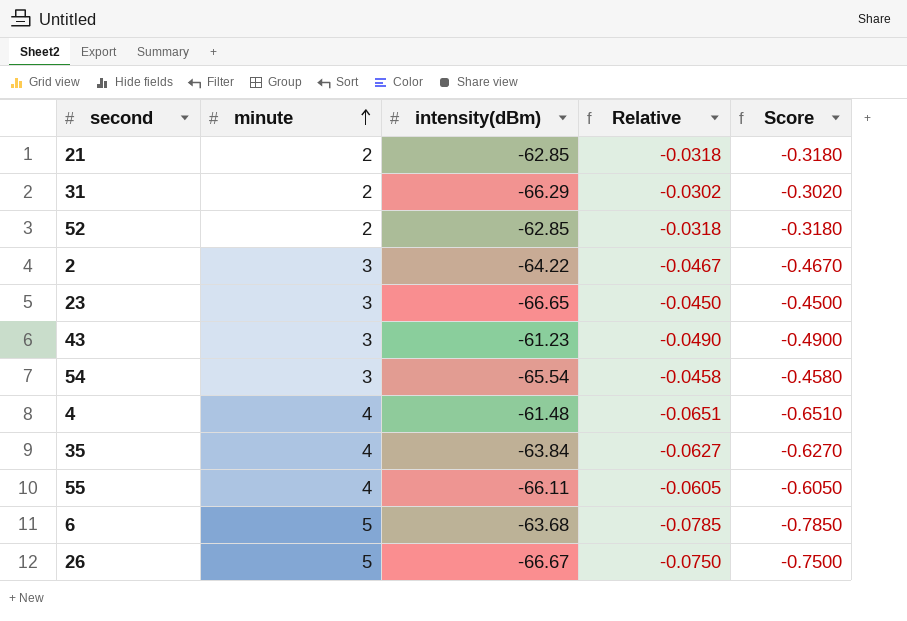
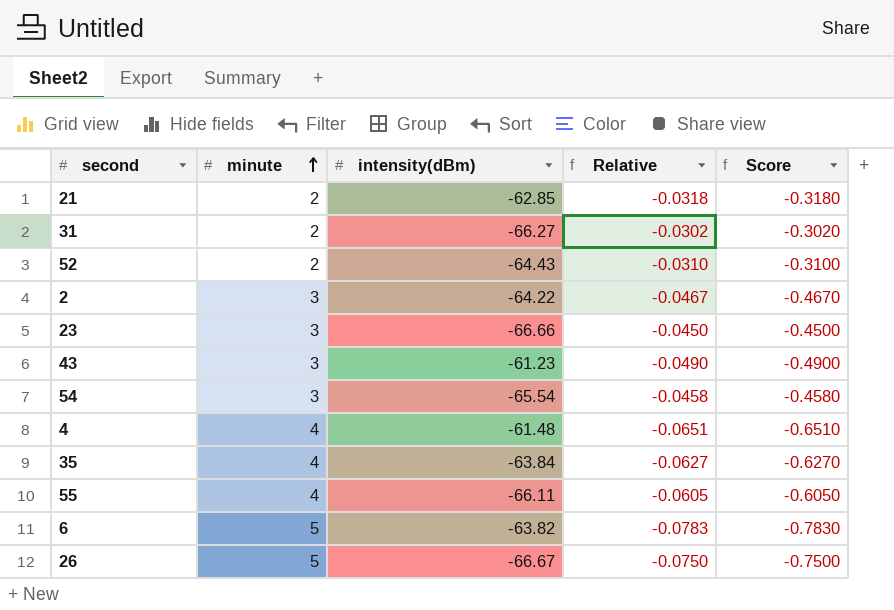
31 | intensity(dBm): -66.29 -> -66.27
52 | intensity(dBm): -62.85 -> -64.43
52 | Relative: -0.0318 -> -0.0310
52 | Score: -0.3180 -> -0.3100
23 | intensity(dBm): -66.65 -> -66.66
6 | intensity(dBm): -63.68 -> -63.82
6 | Relative: -0.0785 -> -0.0783
6 | Score: -0.7850 -> -0.7830

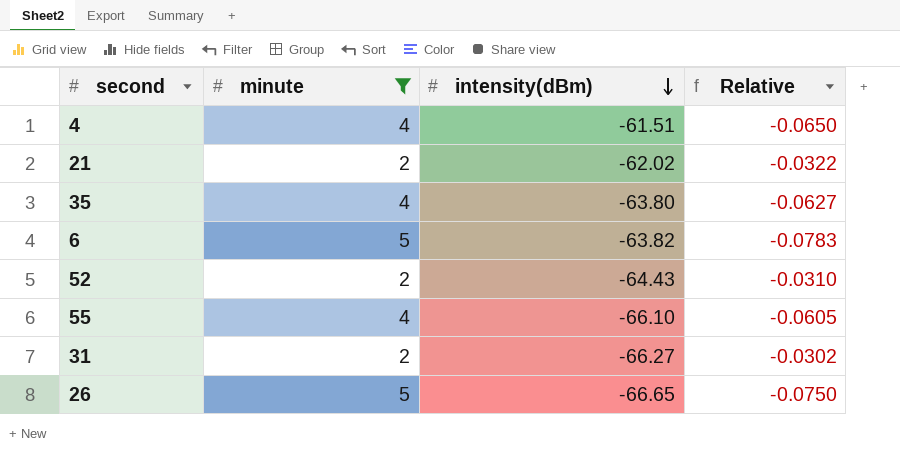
filter: none -> minute != 3
row order: minute ascending -> intensity(dBm) descending
column Score | formula: [Relative] * 10 -> none
4 | intensity(dBm): -61.48 -> -61.51
4 | Relative: -0.0651 -> -0.0650
21 | intensity(dBm): -62.85 -> -62.02
21 | Relative: -0.0318 -> -0.0322
35 | intensity(dBm): -63.84 -> -63.80
55 | intensity(dBm): -66.11 -> -66.10
26 | intensity(dBm): -66.67 -> -66.65

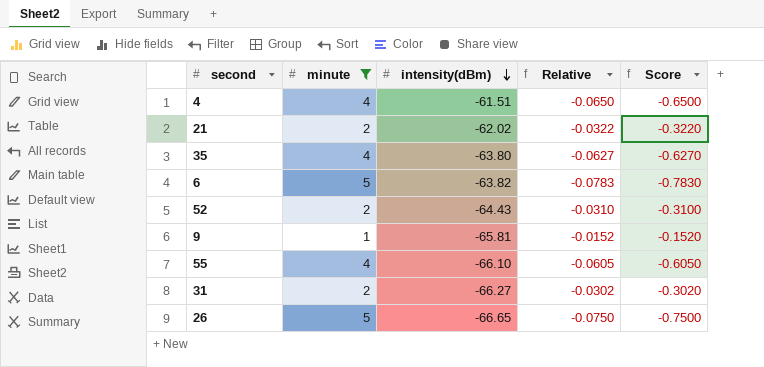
column Score | formula: none -> [Relative] * 10
row 9: none -> 1 | -65.81 | -0.0152 | -0.1520

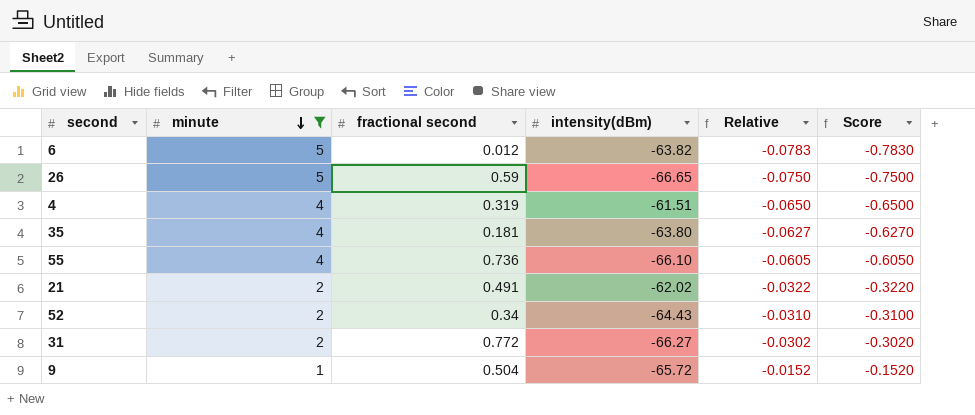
row order: intensity(dBm) descending -> minute descending
column fractional second | position: none -> 3
9 | intensity(dBm): -65.81 -> -65.72

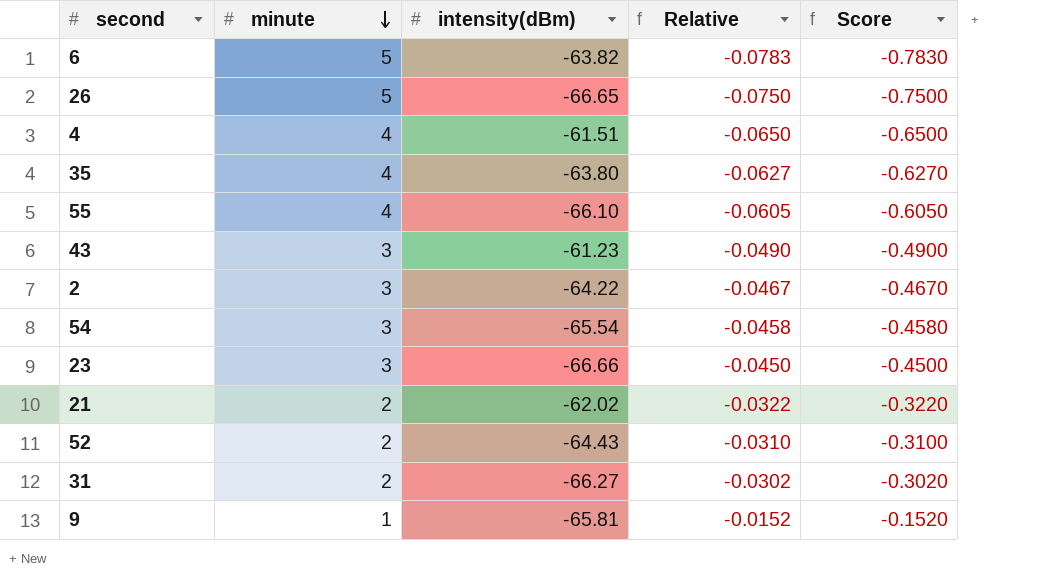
filter: minute != 3 -> none
column fractional second | position: 3 -> none
9 | intensity(dBm): -65.72 -> -65.81

